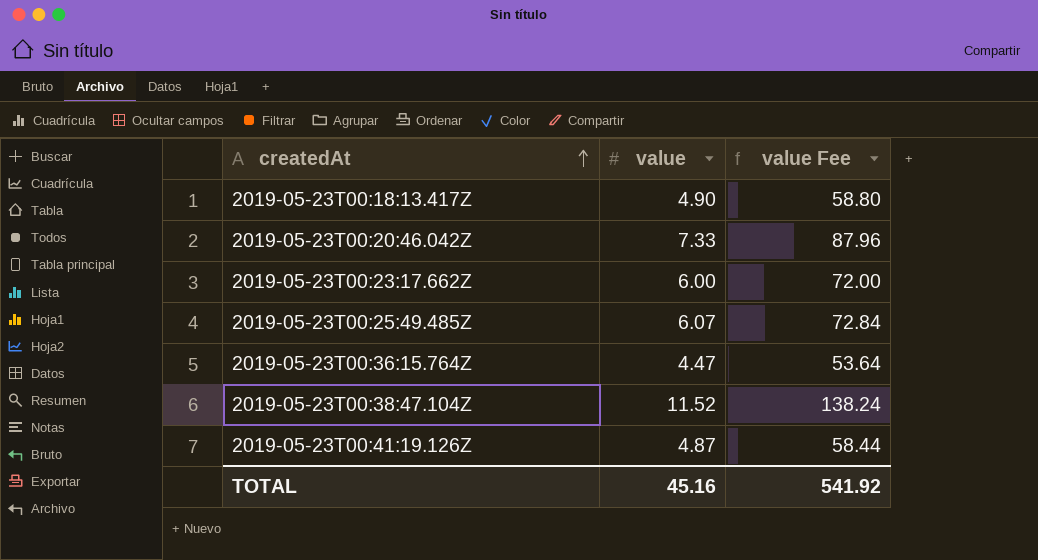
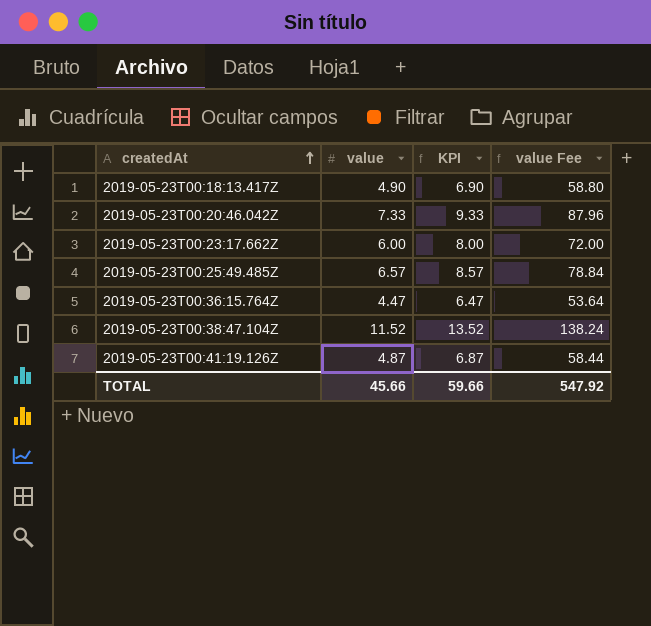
column KPI | formula: none -> [value] + 2
2019-05-23T00:25:49.485Z | value: 6.07 -> 6.57
2019-05-23T00:25:49.485Z | value Fee: 72.84 -> 78.84
TOTAL | value: 45.16 -> 45.66
TOTAL | value Fee: 541.92 -> 547.92

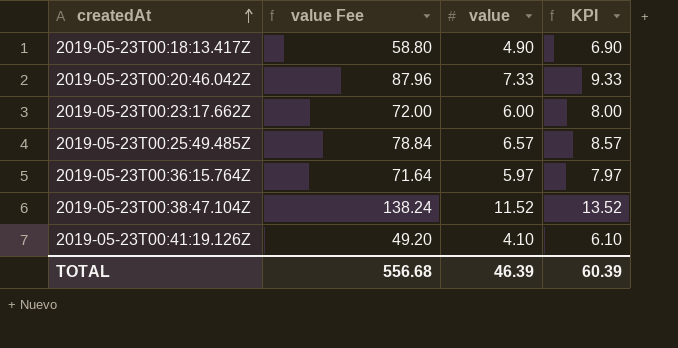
column value Fee | position: 4 -> 2
2019-05-23T00:36:15.764Z | value Fee: 53.64 -> 71.64
2019-05-23T00:36:15.764Z | value: 4.47 -> 5.97
2019-05-23T00:36:15.764Z | KPI: 6.47 -> 7.97
2019-05-23T00:41:19.126Z | value Fee: 58.44 -> 49.20
2019-05-23T00:41:19.126Z | value: 4.87 -> 4.10
2019-05-23T00:41:19.126Z | KPI: 6.87 -> 6.10
TOTAL | value Fee: 547.92 -> 556.68
TOTAL | value: 45.66 -> 46.39
TOTAL | KPI: 59.66 -> 60.39

